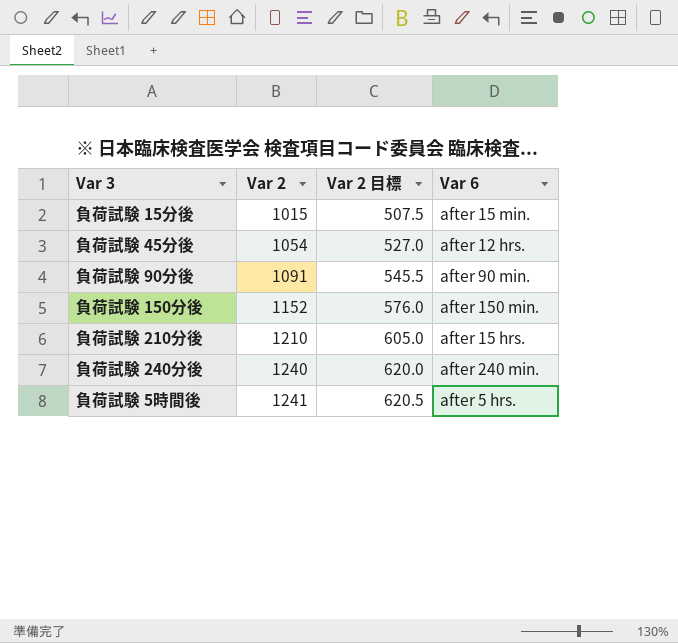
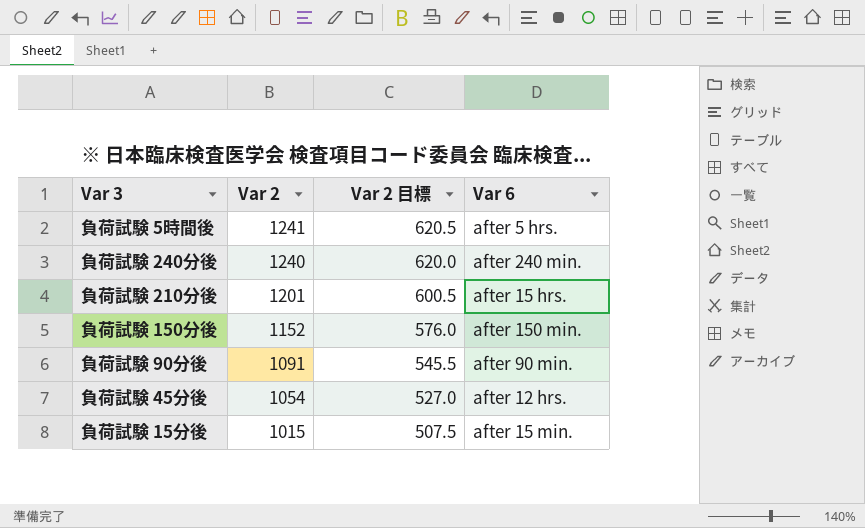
row order: Var 2 ascending -> Var 2 descending
負荷試験 210分後 | Var 2: 1210 -> 1201
負荷試験 210分後 | Var 2 目標: 605.0 -> 600.5

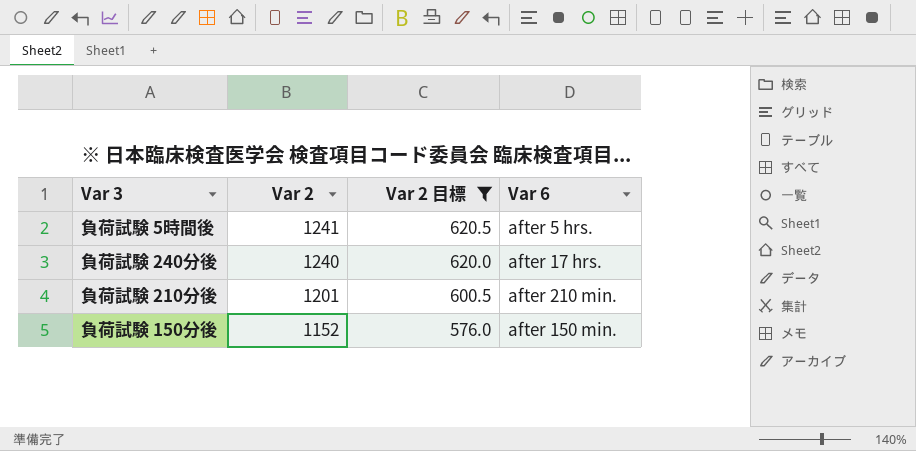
filter: none -> Var 2 目標 >= 576.0
負荷試験 240分後 | Var 6: after 240 min. -> after 17 hrs.
負荷試験 210分後 | Var 6: after 15 hrs. -> after 210 min.

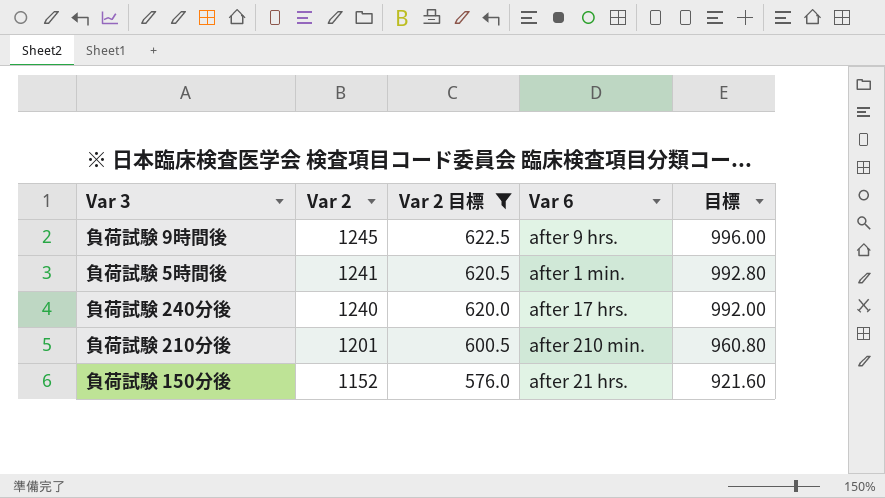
column 目標 | formula: none -> [Var 2] * 0.8
row 負荷試験 9時間後: none -> 1245 | 622.5 | after 9 hrs. | 996.00
負荷試験 5時間後 | Var 6: after 5 hrs. -> after 1 min.
負荷試験 150分後 | Var 6: after 150 min. -> after 21 hrs.

